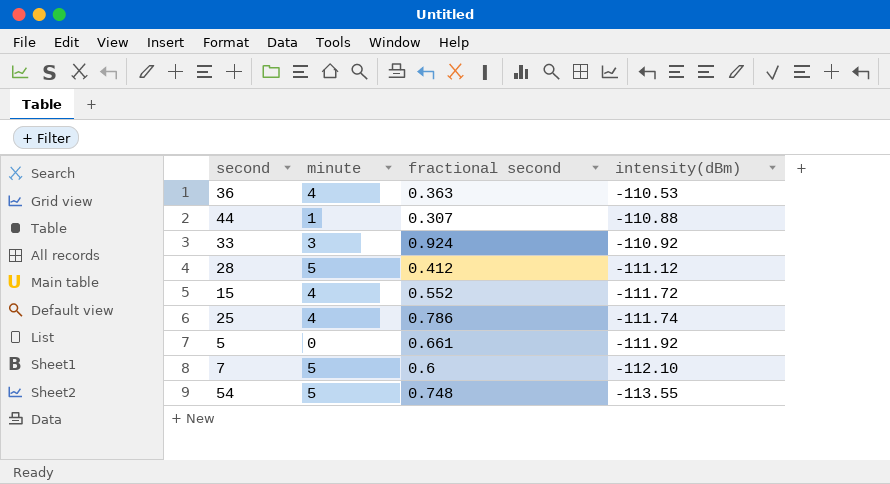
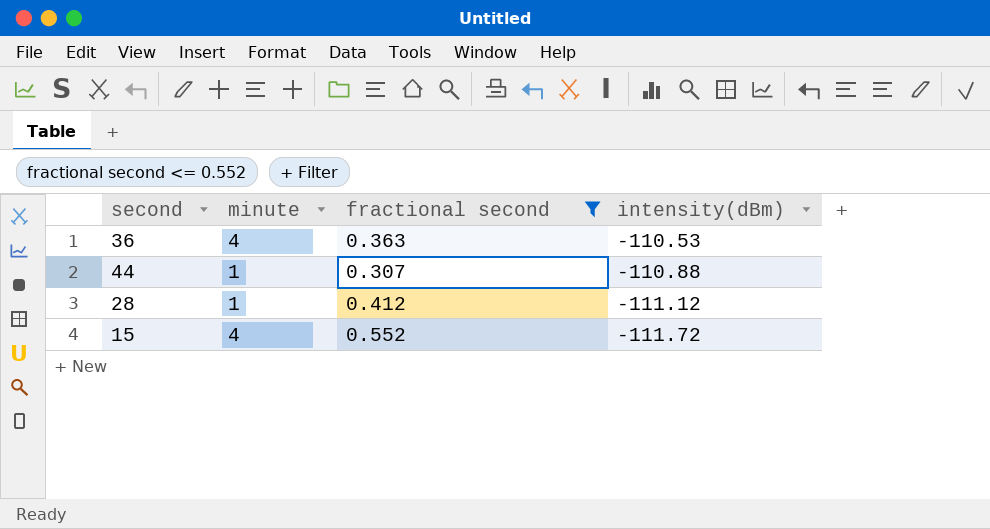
filter: none -> fractional second <= 0.552
28 | minute: 5 -> 1

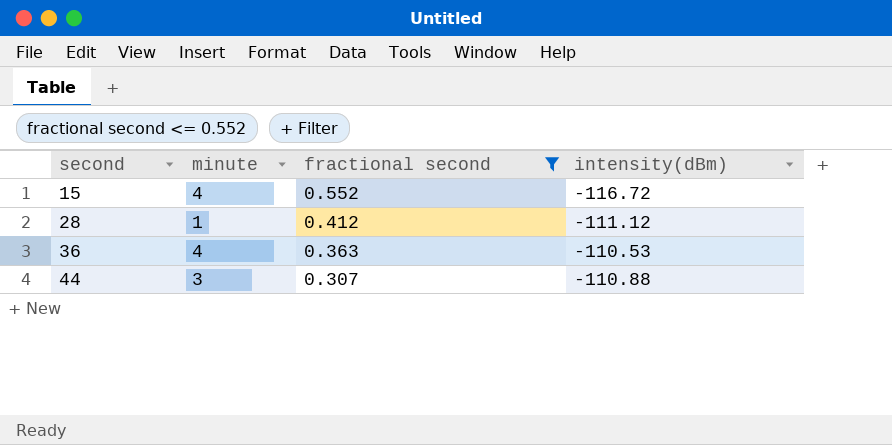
row order: intensity(dBm) descending -> second ascending
15 | intensity(dBm): -111.72 -> -116.72
44 | minute: 1 -> 3

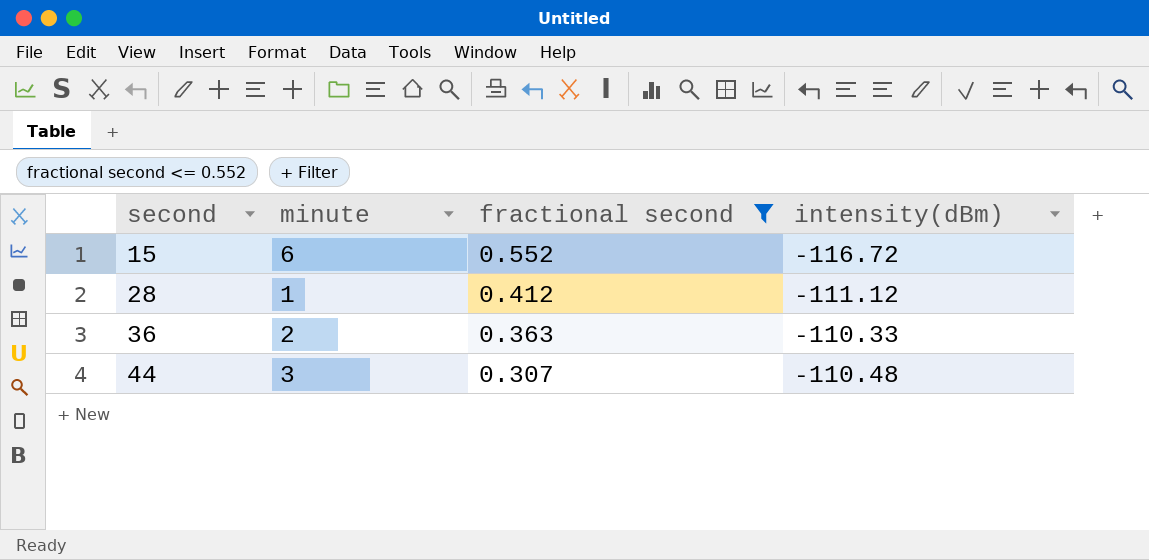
15 | minute: 4 -> 6
36 | minute: 4 -> 2
36 | intensity(dBm): -110.53 -> -110.33
44 | intensity(dBm): -110.88 -> -110.48

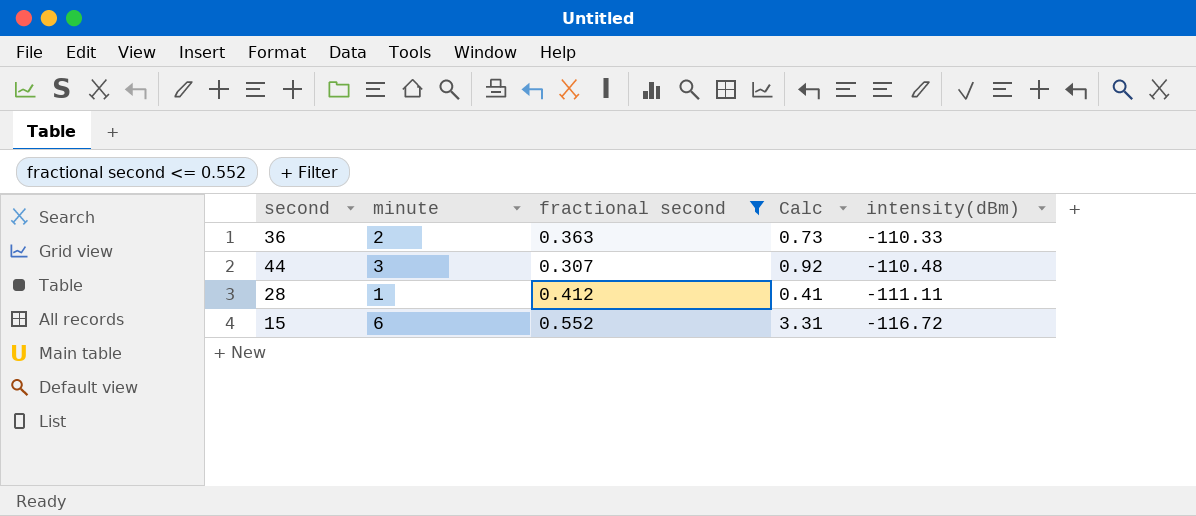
row order: second ascending -> intensity(dBm) descending
column Calc | formula: none -> [minute] * [fractional second]
28 | intensity(dBm): -111.12 -> -111.11

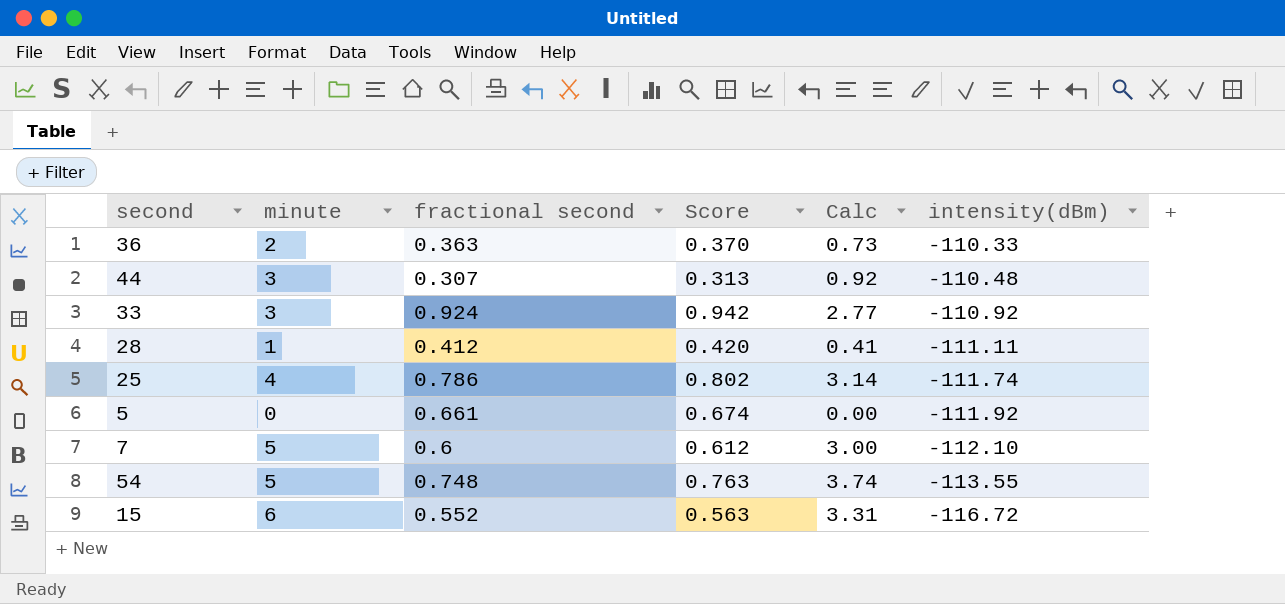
filter: fractional second <= 0.552 -> none
column Score | formula: none -> [fractional second] * 1.02

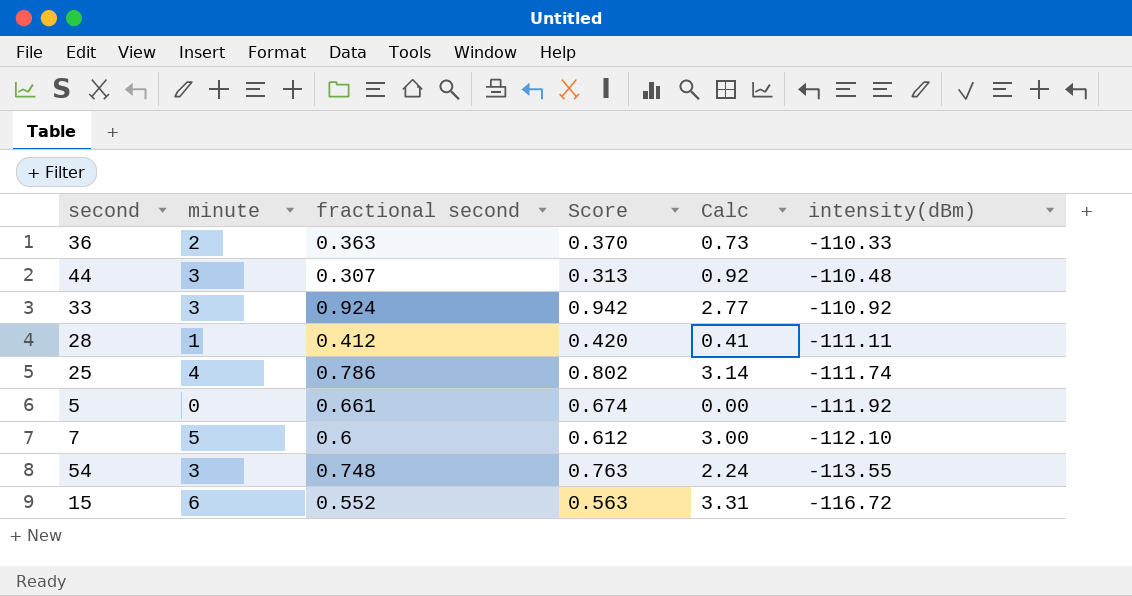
54 | minute: 5 -> 3
54 | Calc: 3.74 -> 2.24

